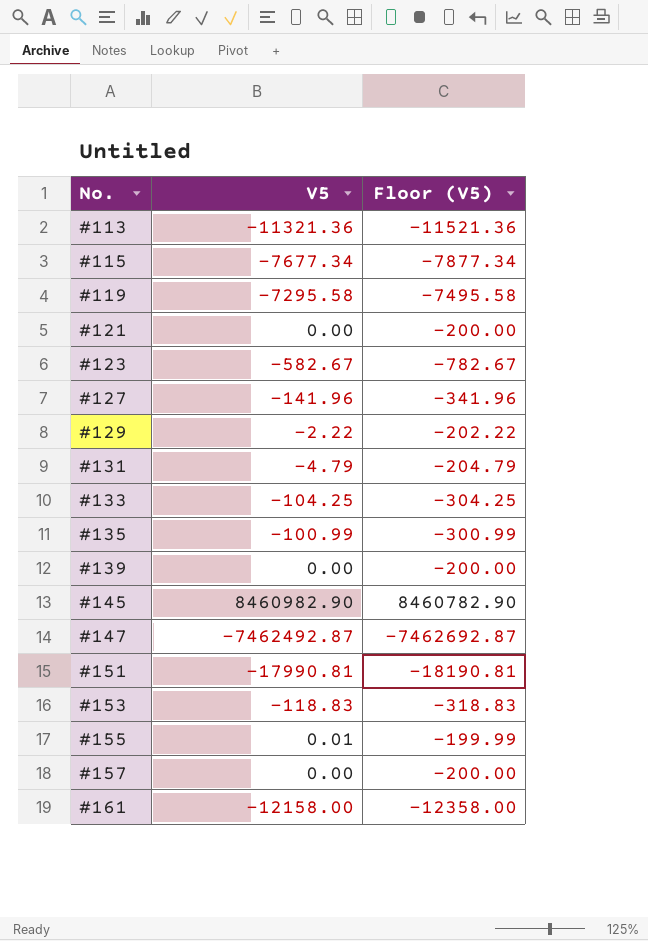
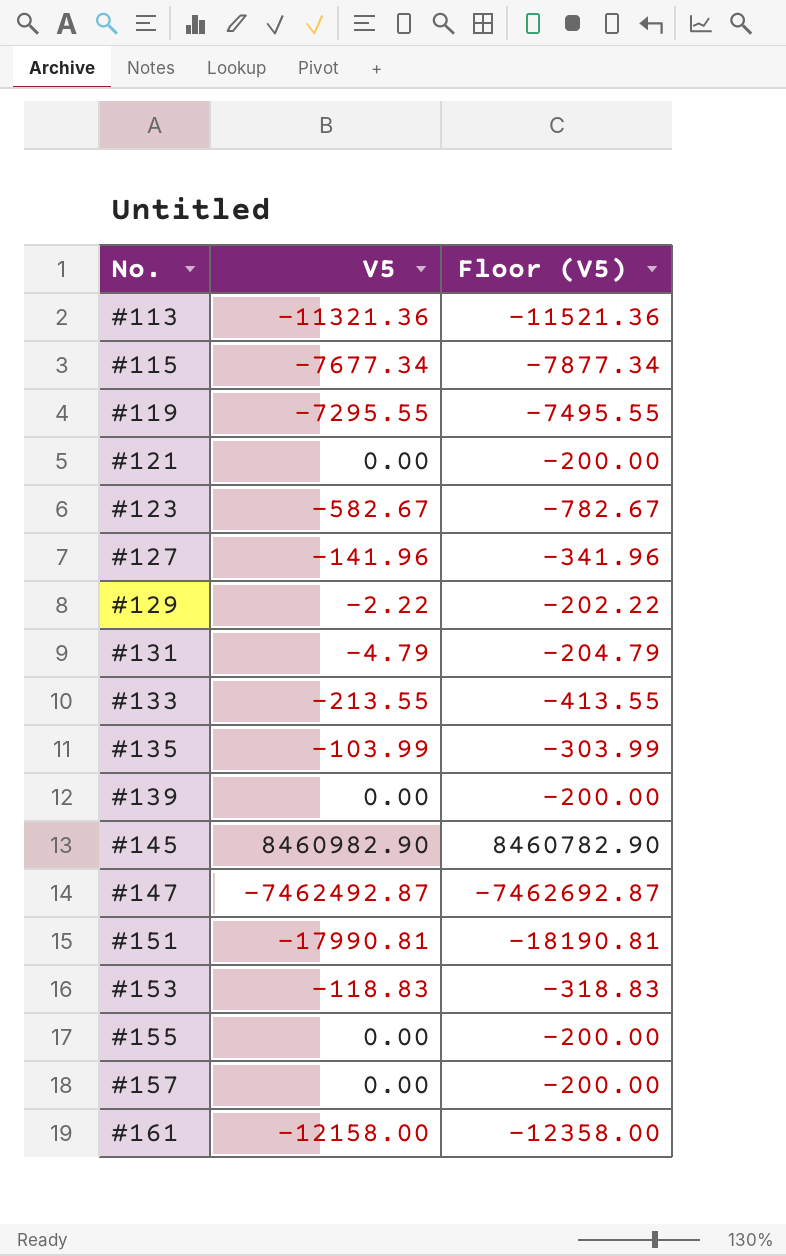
#119 | V5: -7295.58 -> -7295.55
#119 | Floor (V5): -7495.58 -> -7495.55
#133 | V5: -104.25 -> -213.55
#133 | Floor (V5): -304.25 -> -413.55
#135 | V5: -100.99 -> -103.99
#135 | Floor (V5): -300.99 -> -303.99
#155 | V5: 0.01 -> 0.00
#155 | Floor (V5): -199.99 -> -200.00

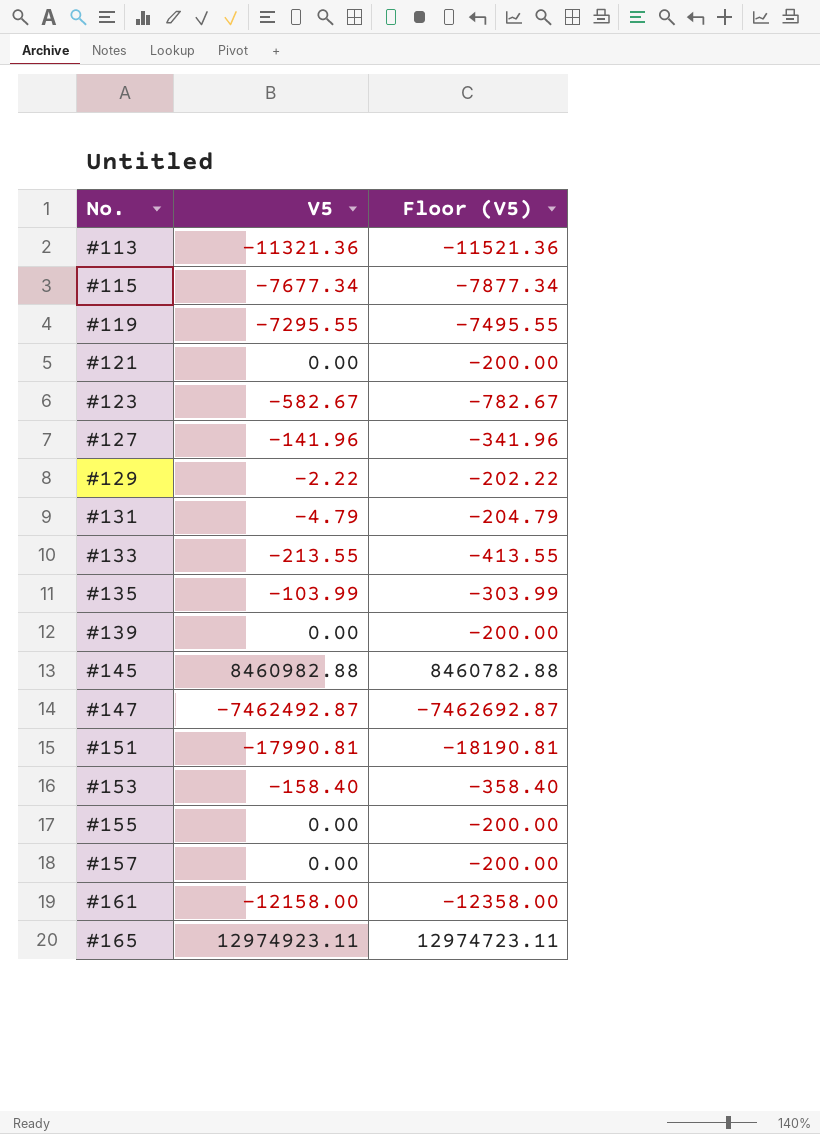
#145 | V5: 8460982.90 -> 8460982.88
#145 | Floor (V5): 8460782.90 -> 8460782.88
#153 | V5: -118.83 -> -158.40
#153 | Floor (V5): -318.83 -> -358.40
row #165: none -> 12974923.11 | 12974723.11

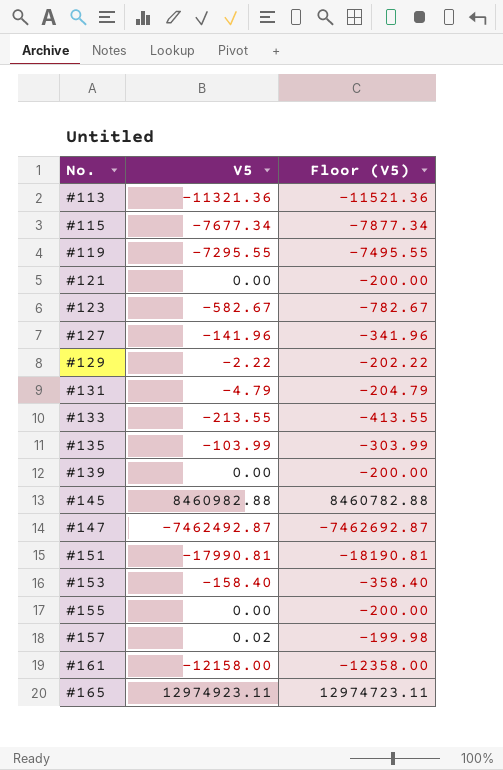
#157 | V5: 0.00 -> 0.02
#157 | Floor (V5): -200.00 -> -199.98

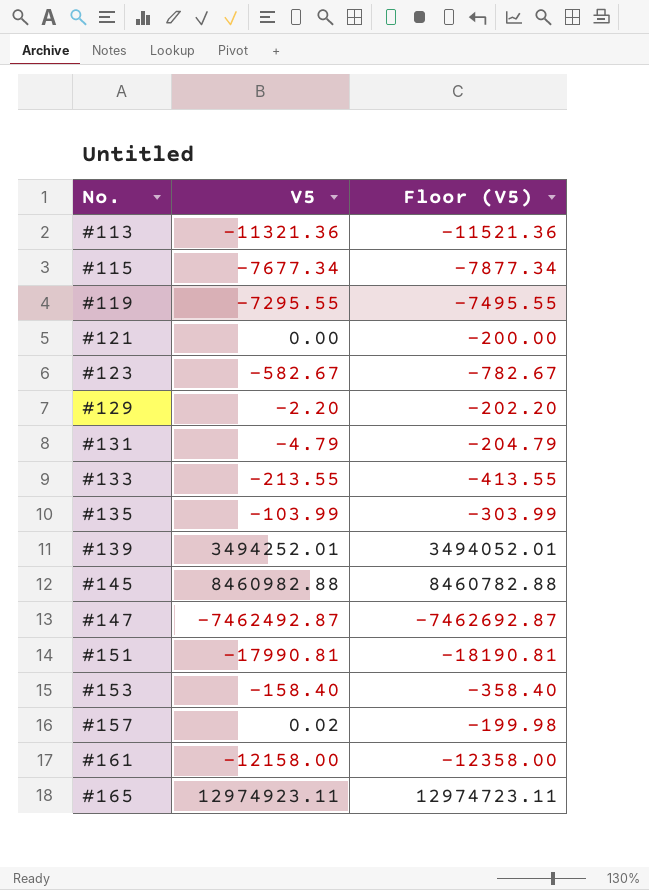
row #127: -141.96 | -341.96 -> none
row #155: 0.00 | -200.00 -> none
#129 | V5: -2.22 -> -2.20
#129 | Floor (V5): -202.22 -> -202.20
#139 | V5: 0.00 -> 3494252.01
#139 | Floor (V5): -200.00 -> 3494052.01

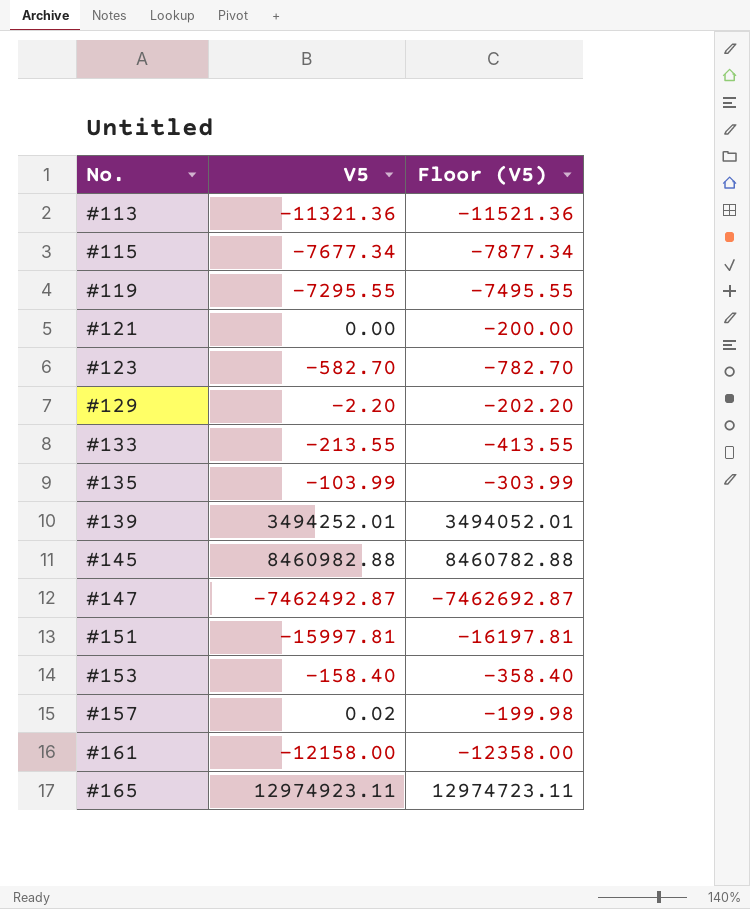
row #131: -4.79 | -204.79 -> none
#123 | V5: -582.67 -> -582.70
#123 | Floor (V5): -782.67 -> -782.70
#151 | V5: -17990.81 -> -15997.81
#151 | Floor (V5): -18190.81 -> -16197.81

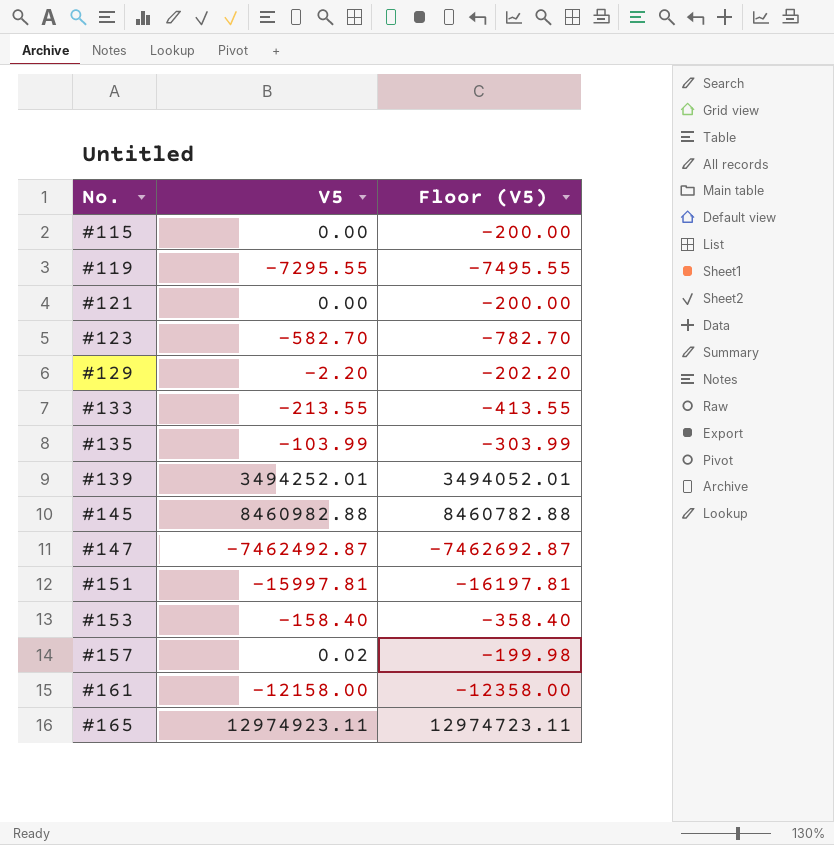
row #113: -11321.36 | -11521.36 -> none
#115 | V5: -7677.34 -> 0.00
#115 | Floor (V5): -7877.34 -> -200.00

